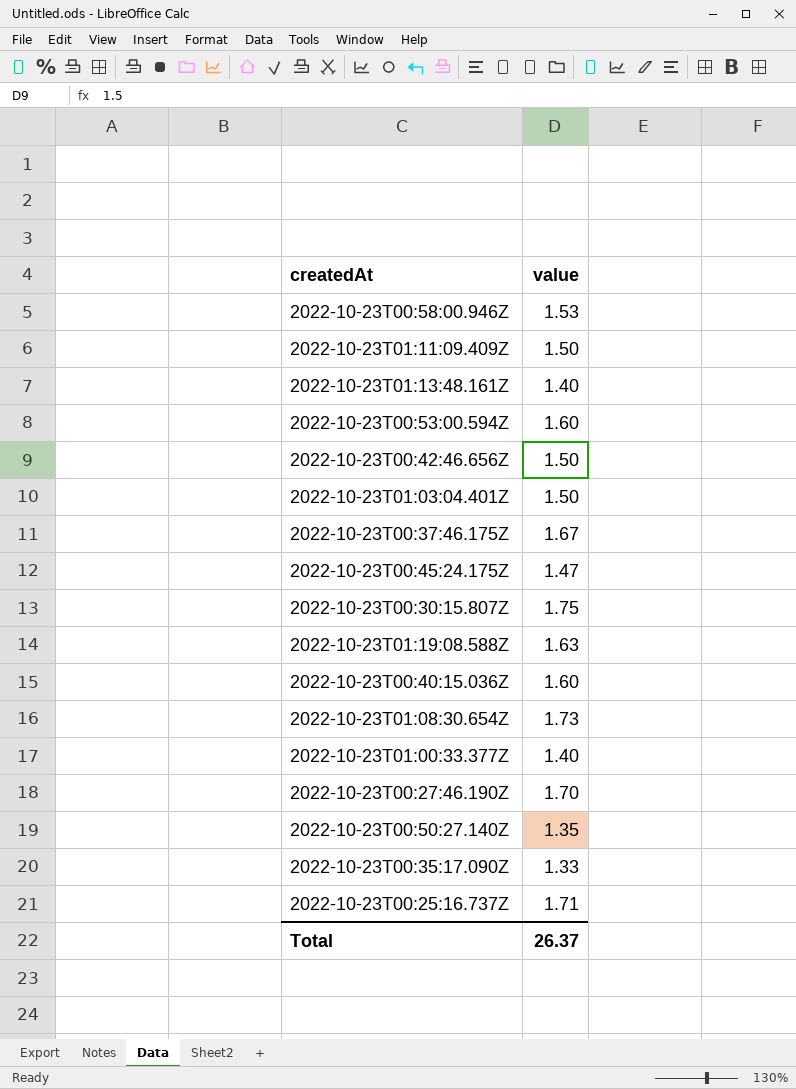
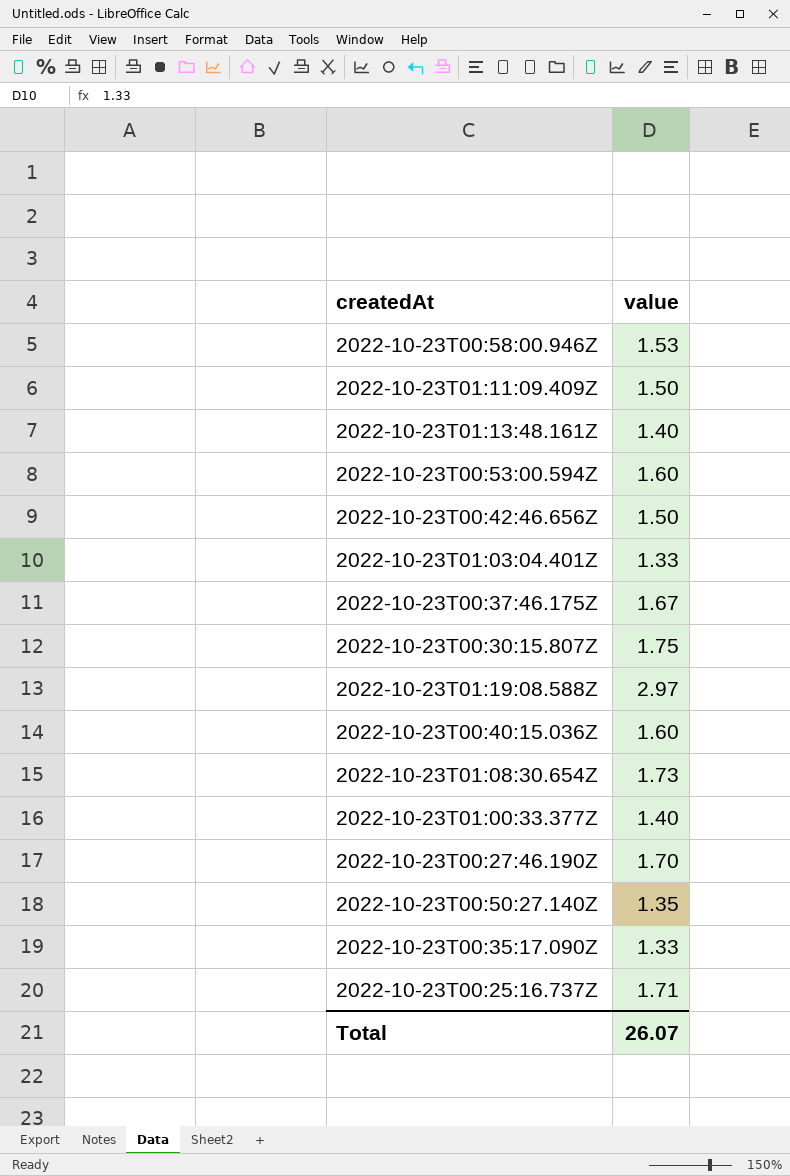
row 2022-10-23T00:45:24.175Z: 1.47 -> none
2022-10-23T01:03:04.401Z | value: 1.50 -> 1.33
2022-10-23T01:19:08.588Z | value: 1.63 -> 2.97
Total | value: 26.37 -> 26.07

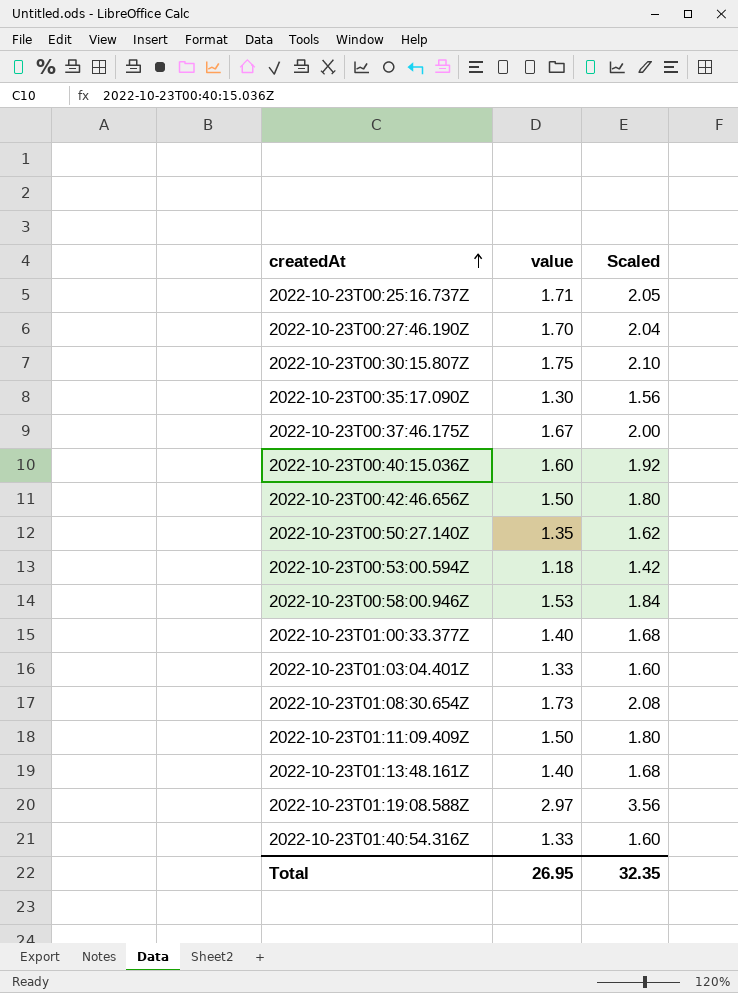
row order: none -> createdAt ascending
column Scaled | formula: none -> [value] * 1.2
2022-10-23T00:35:17.090Z | value: 1.33 -> 1.30
2022-10-23T00:53:00.594Z | value: 1.60 -> 1.18
row 2022-10-23T01:40:54.316Z: none -> 1.33 | 1.60
Total | value: 26.07 -> 26.95

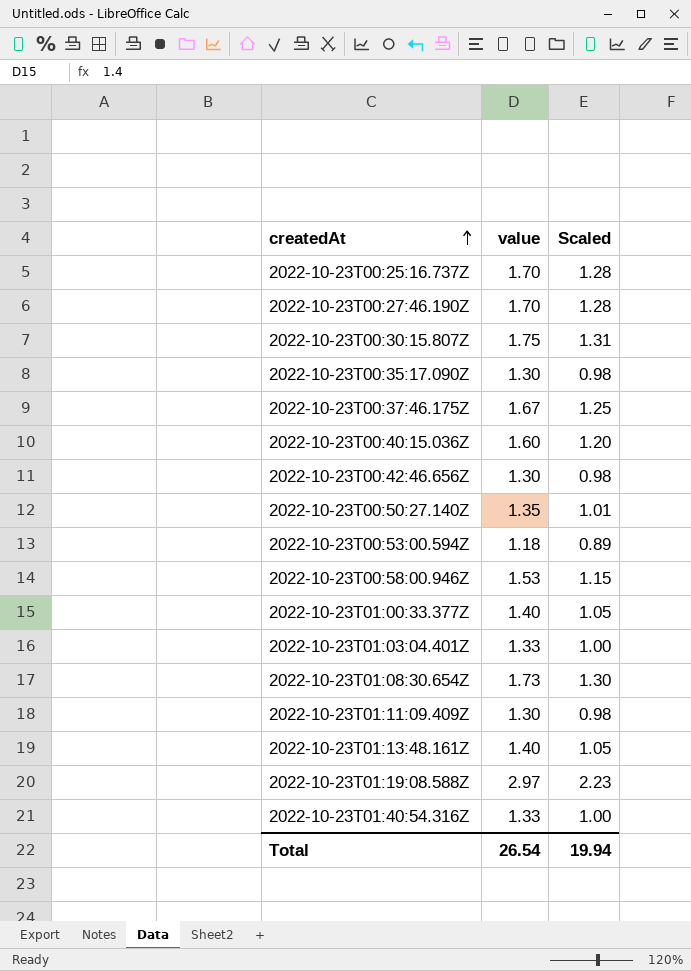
column Scaled | formula: [value] * 1.2 -> [value] * 0.75
2022-10-23T00:25:16.737Z | value: 1.71 -> 1.70
2022-10-23T00:42:46.656Z | value: 1.50 -> 1.30
2022-10-23T01:11:09.409Z | value: 1.50 -> 1.30
Total | value: 26.95 -> 26.54
Total | Scaled: 32.35 -> 19.94

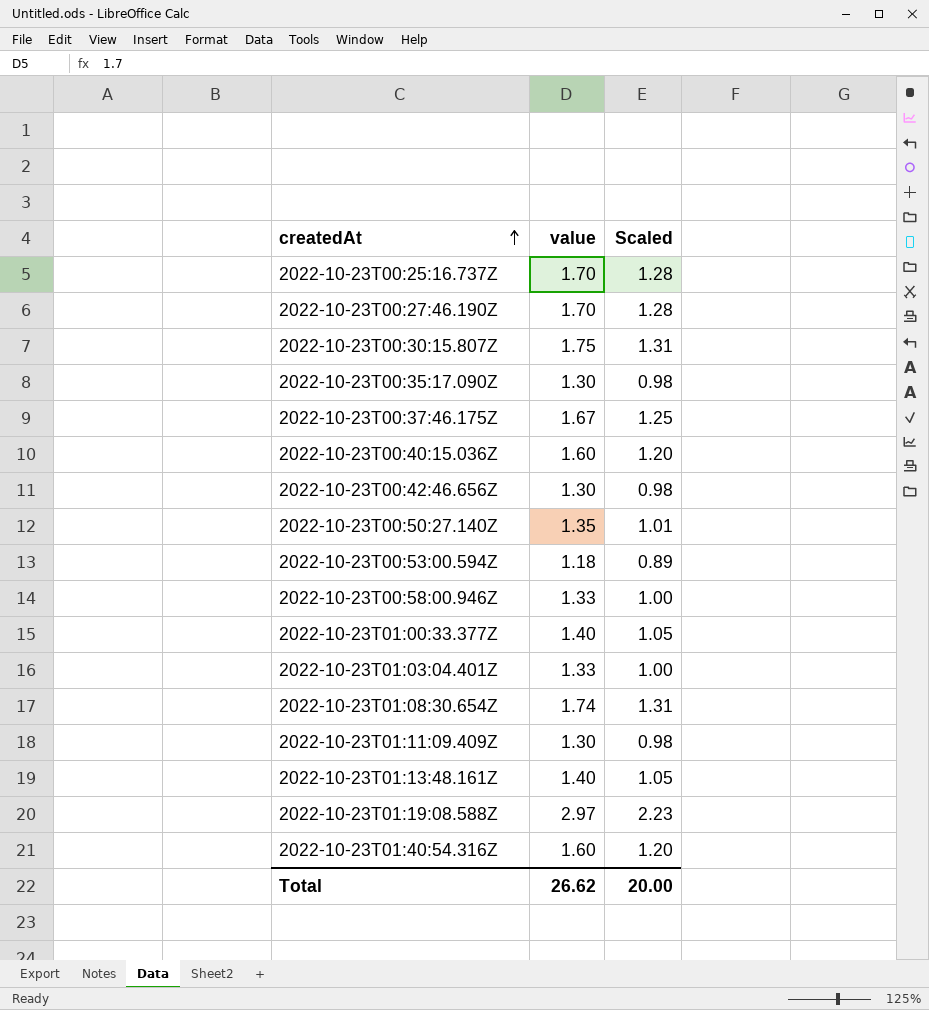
2022-10-23T00:58:00.946Z | value: 1.53 -> 1.33
2022-10-23T00:58:00.946Z | Scaled: 1.15 -> 1.00
2022-10-23T01:08:30.654Z | value: 1.73 -> 1.74
2022-10-23T01:08:30.654Z | Scaled: 1.30 -> 1.31
2022-10-23T01:40:54.316Z | value: 1.33 -> 1.60
2022-10-23T01:40:54.316Z | Scaled: 1.00 -> 1.20
Total | value: 26.54 -> 26.62
Total | Scaled: 19.94 -> 20.00

